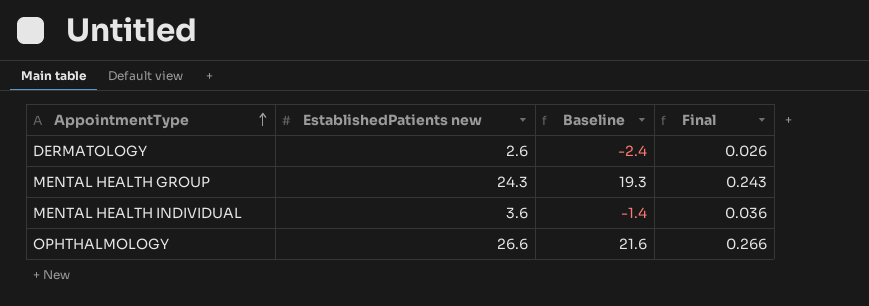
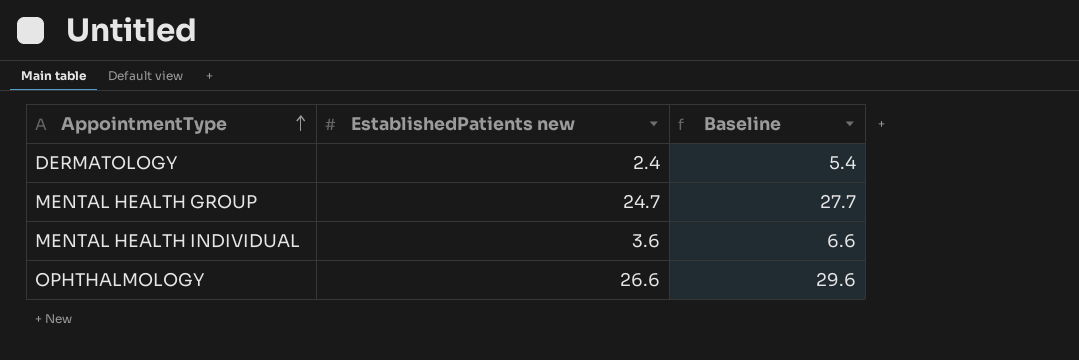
column Final | formula: [EstablishedPatients new] * 0.01 -> none
column Baseline | formula: [EstablishedPatients new] - 5 -> [EstablishedPatients new] + 3
DERMATOLOGY | EstablishedPatients new: 2.6 -> 2.4
MENTAL HEALTH GROUP | EstablishedPatients new: 24.3 -> 24.7

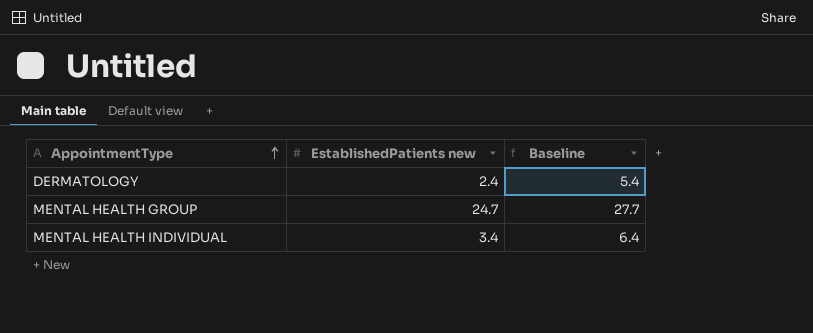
row OPHTHALMOLOGY: 26.6 | 29.6 -> none
MENTAL HEALTH INDIVIDUAL | EstablishedPatients new: 3.6 -> 3.4
MENTAL HEALTH INDIVIDUAL | Baseline: 6.6 -> 6.4

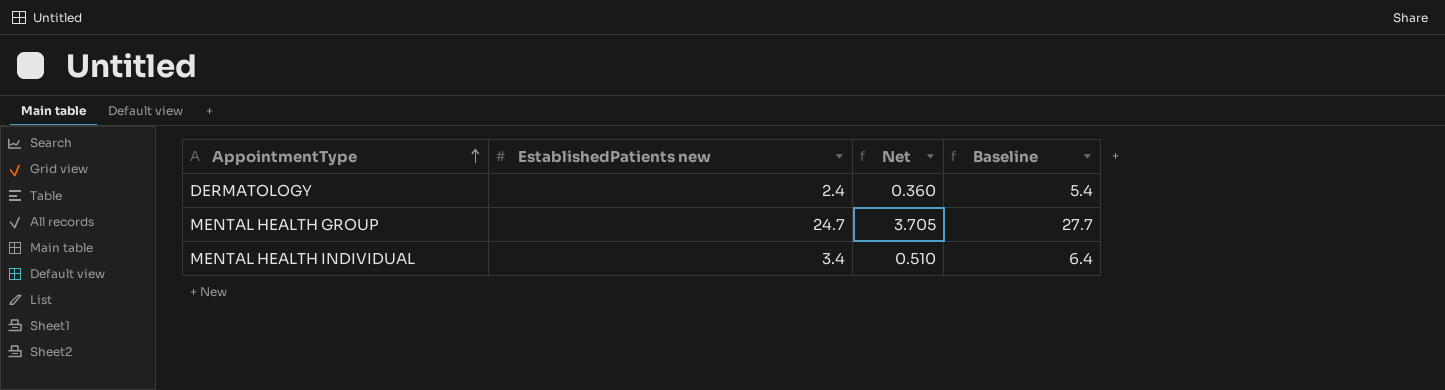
column Net | formula: none -> [EstablishedPatients new] * 0.15

